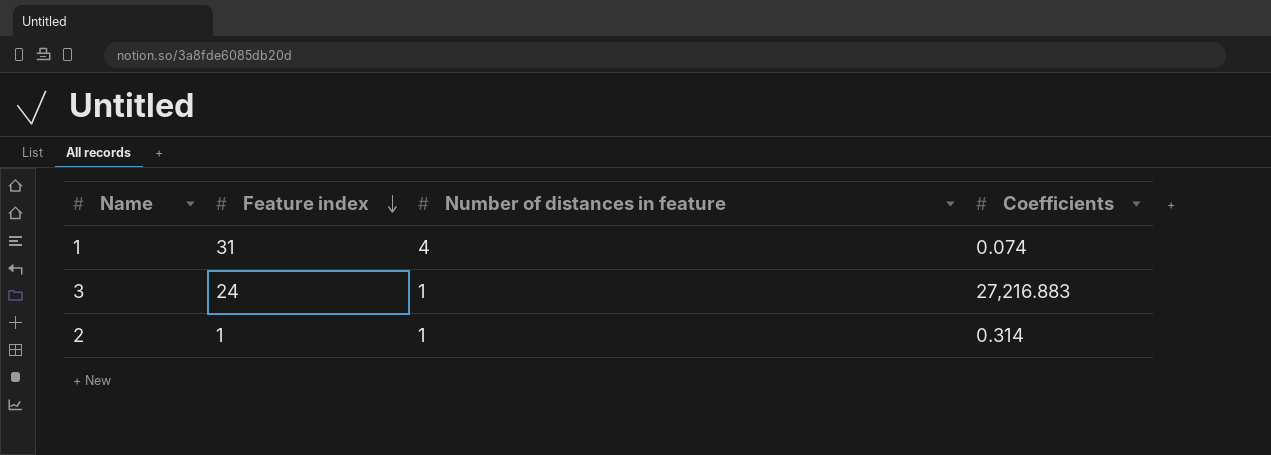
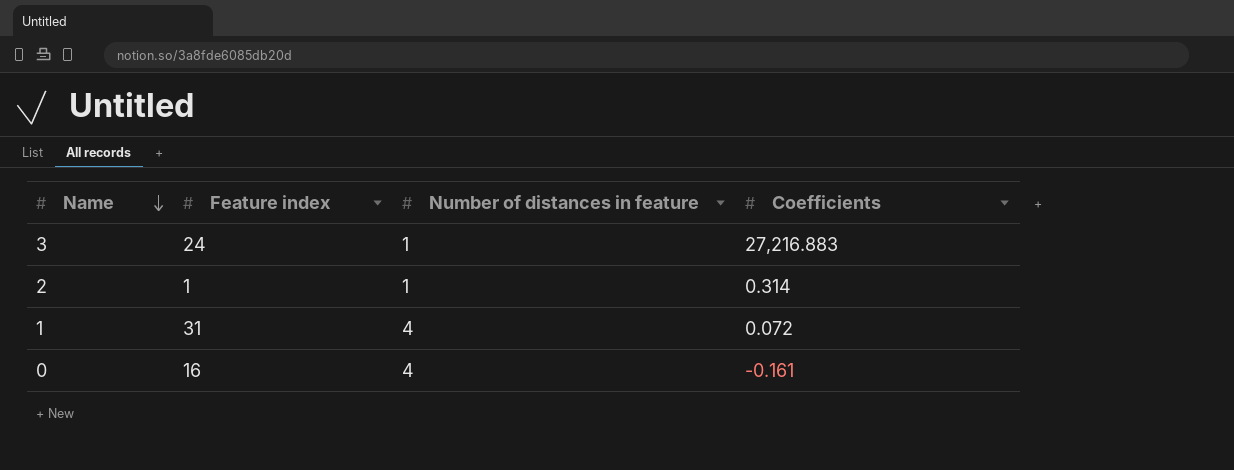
row order: Feature index descending -> Name descending
1 | Coefficients: 0.074 -> 0.072
row 0: none -> 16 | 4 | -0.161

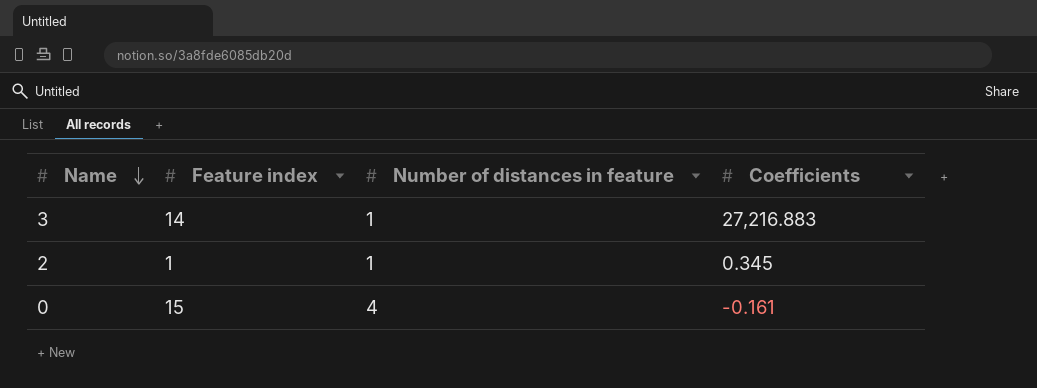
row 1: 31 | 4 | 0.072 -> none
3 | Feature index: 24 -> 14
2 | Coefficients: 0.314 -> 0.345
0 | Feature index: 16 -> 15

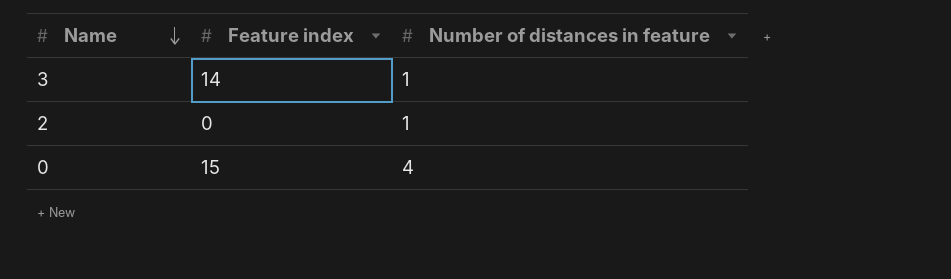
column Coefficients | position: 4 -> none
2 | Feature index: 1 -> 0

